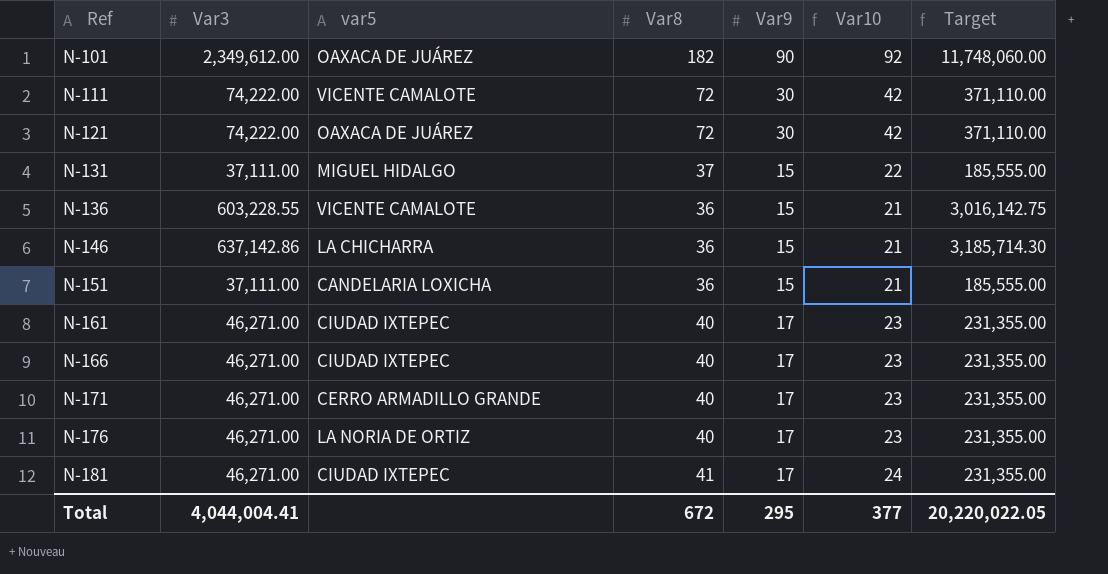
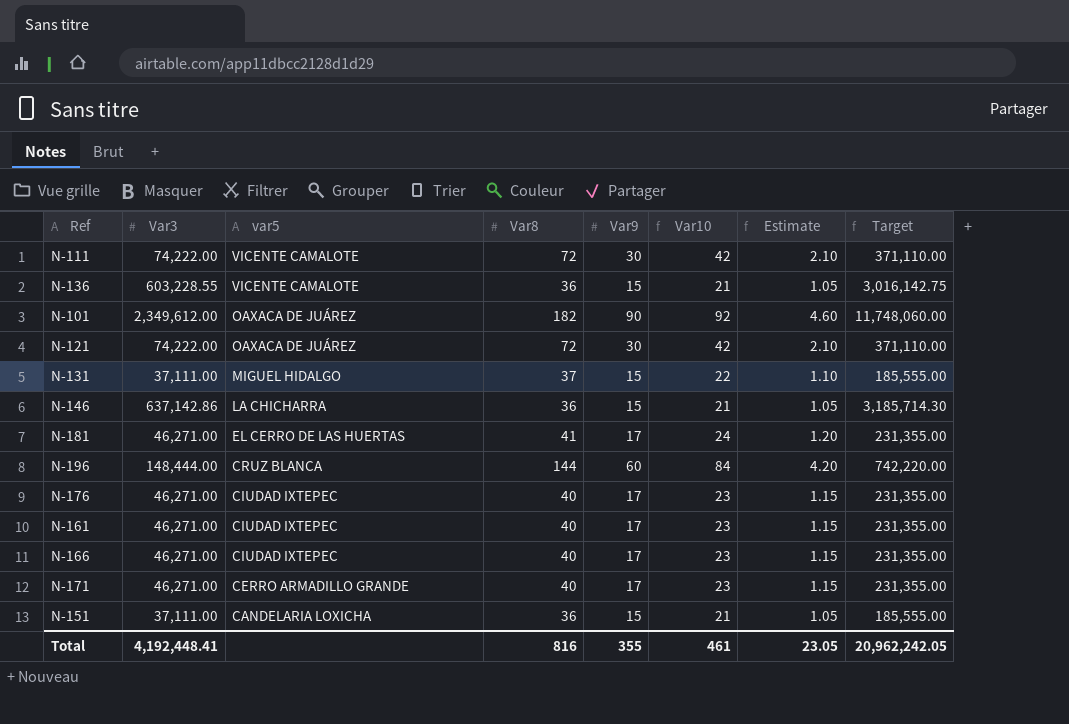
row order: Ref ascending -> var5 descending
column Estimate | formula: none -> [Var10] * 0.05
N-181 | var5: CIUDAD IXTEPEC -> EL CERRO DE LAS HUERTAS
row N-196: none -> 148,444.00 | CRUZ BLANCA | 144 | 60 | 84 | 4.20 | 742,220.00
N-176 | var5: LA NORIA DE ORTIZ -> CIUDAD IXTEPEC
Total | Var3: 4,044,004.41 -> 4,192,448.41
Total | Var8: 672 -> 816
Total | Var9: 295 -> 355
Total | Var10: 377 -> 461
Total | Target: 20,220,022.05 -> 20,962,242.05

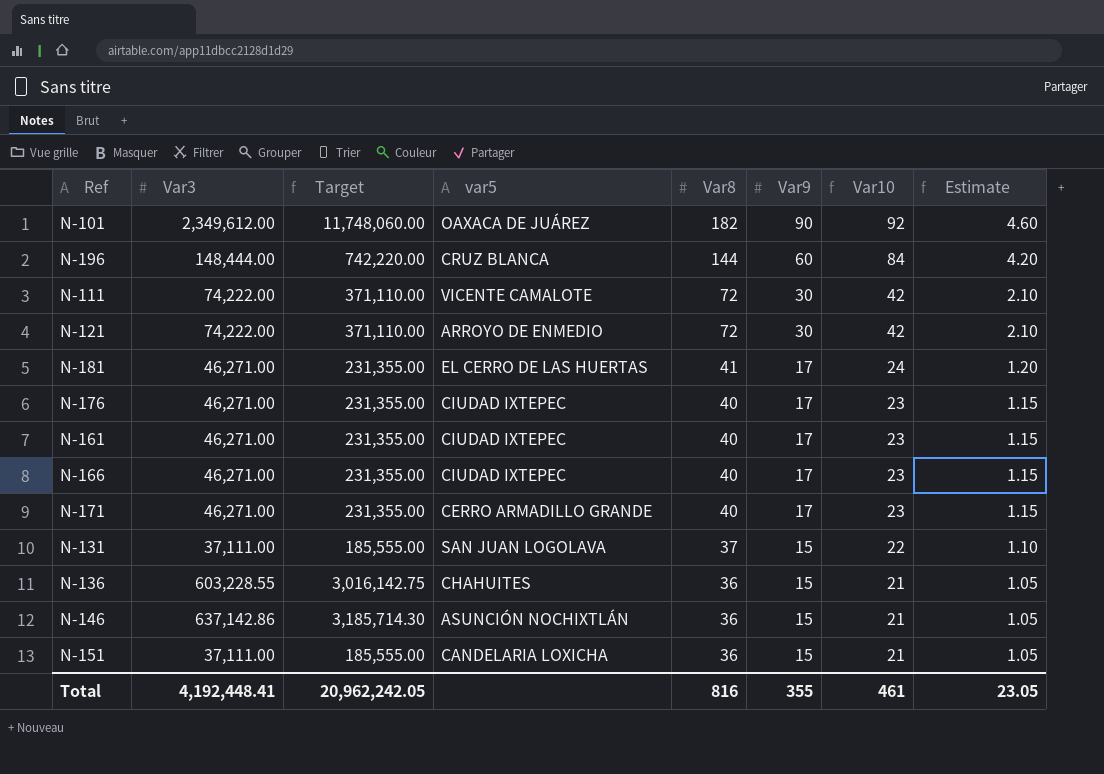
row order: var5 descending -> Var8 descending
column Target | position: 8 -> 3
N-121 | var5: OAXACA DE JUÁREZ -> ARROYO DE ENMEDIO
N-131 | var5: MIGUEL HIDALGO -> SAN JUAN LOGOLAVA
N-136 | var5: VICENTE CAMALOTE -> CHAHUITES
N-146 | var5: LA CHICHARRA -> ASUNCIÓN NOCHIXTLÁN

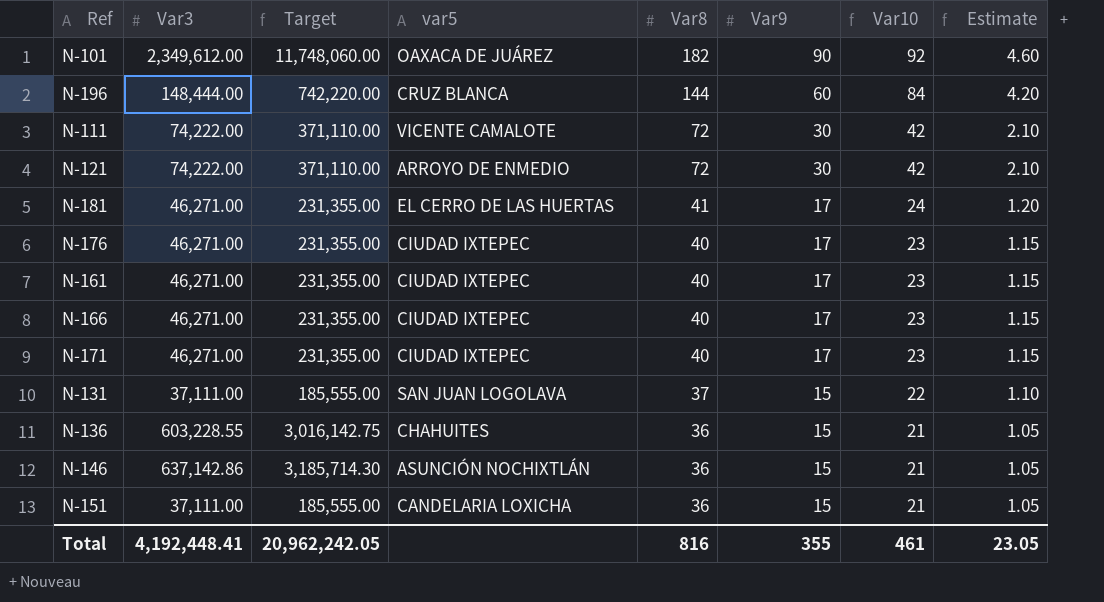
N-171 | var5: CERRO ARMADILLO GRANDE -> CIUDAD IXTEPEC

